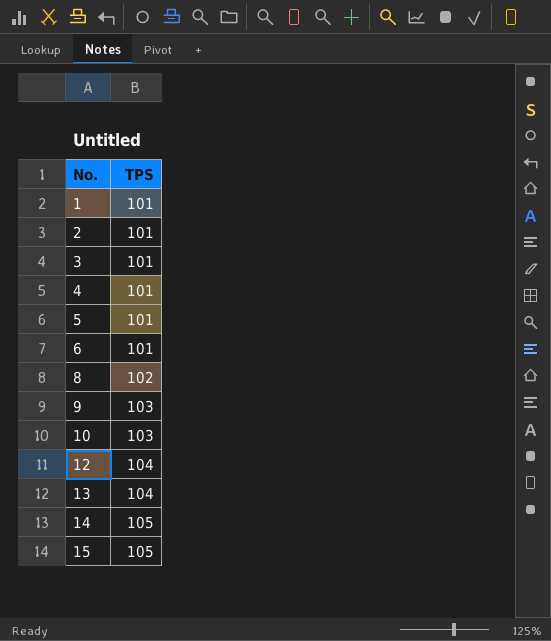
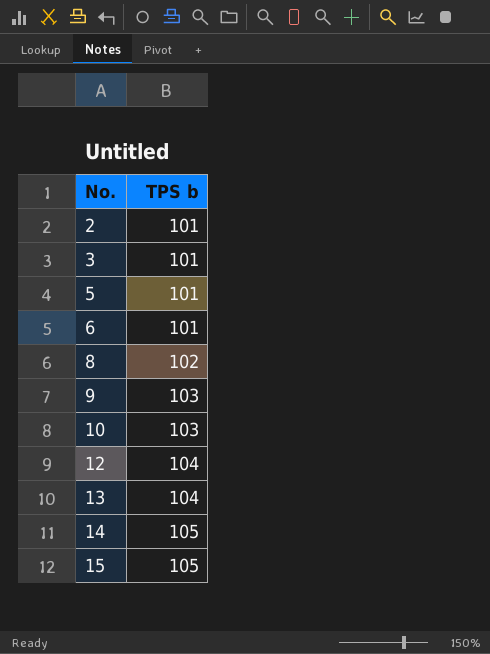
column name: TPS -> TPS b
row 1: 101 -> none
row 4: 101 -> none

